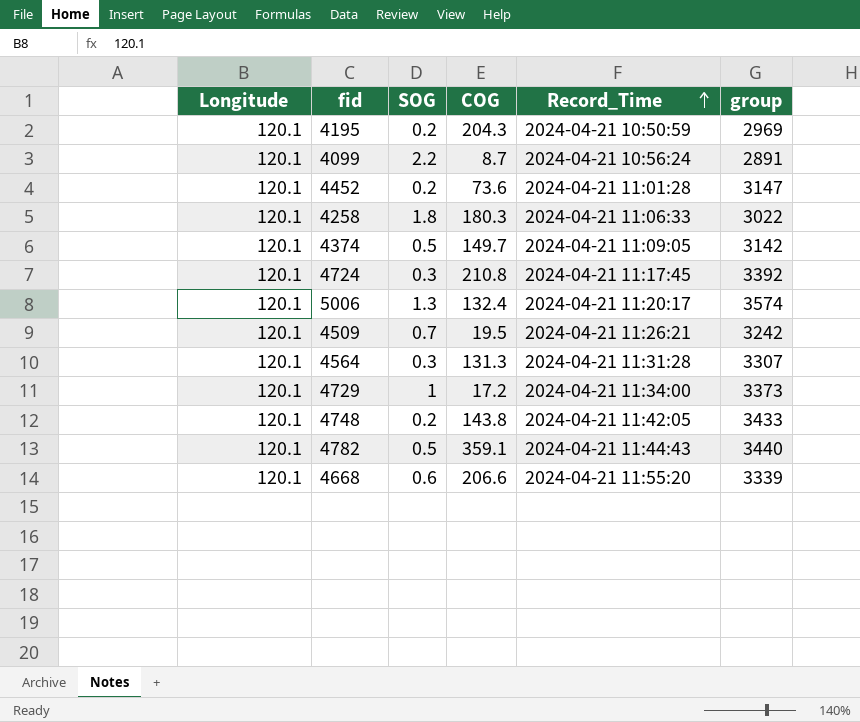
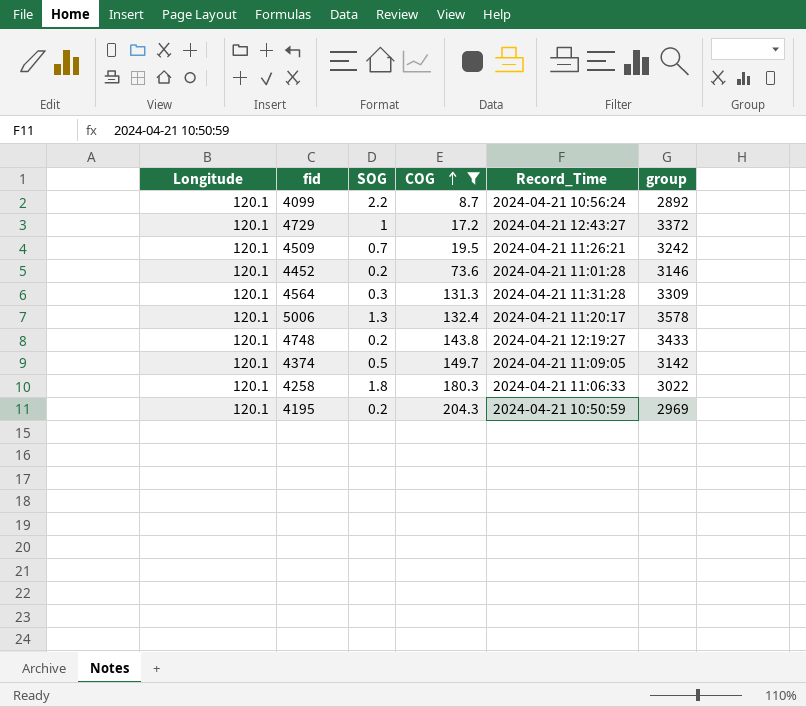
filter: none -> COG <= 204.3
row order: Record_Time ascending -> COG ascending
4099 | group: 2891 -> 2892
4729 | Record_Time: 2024-04-21 11:34:00 -> 2024-04-21 12:43:27
4729 | group: 3373 -> 3372
4452 | group: 3147 -> 3146
4564 | group: 3307 -> 3309
5006 | group: 3574 -> 3578
4748 | Record_Time: 2024-04-21 11:42:05 -> 2024-04-21 12:19:27

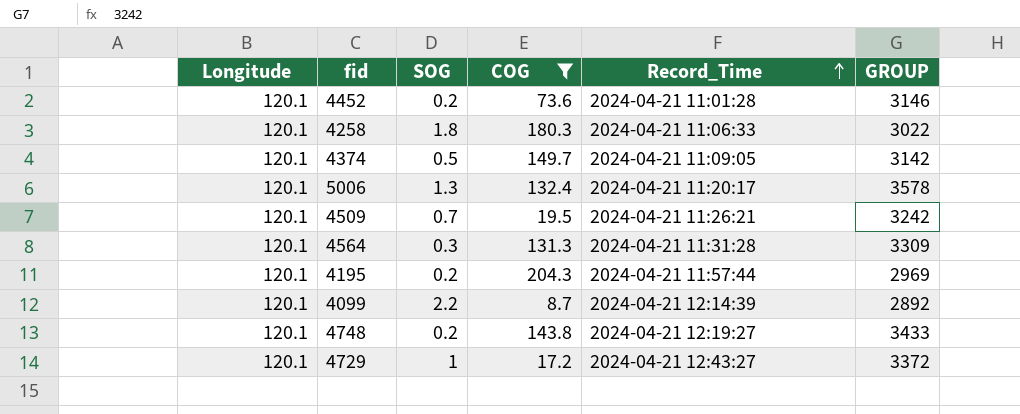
row order: COG ascending -> Record_Time ascending
column name: group -> GROUP
4195 | Record_Time: 2024-04-21 10:50:59 -> 2024-04-21 11:57:44
4099 | Record_Time: 2024-04-21 10:56:24 -> 2024-04-21 12:14:39

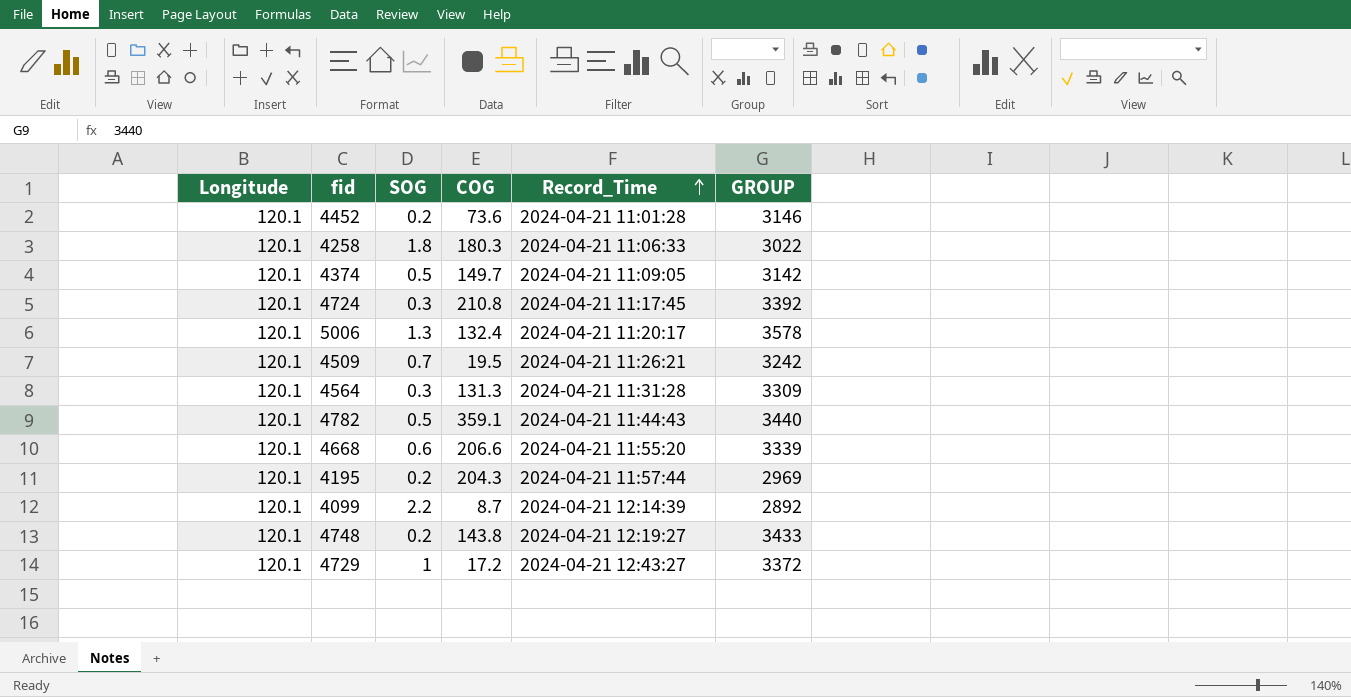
filter: COG <= 204.3 -> none

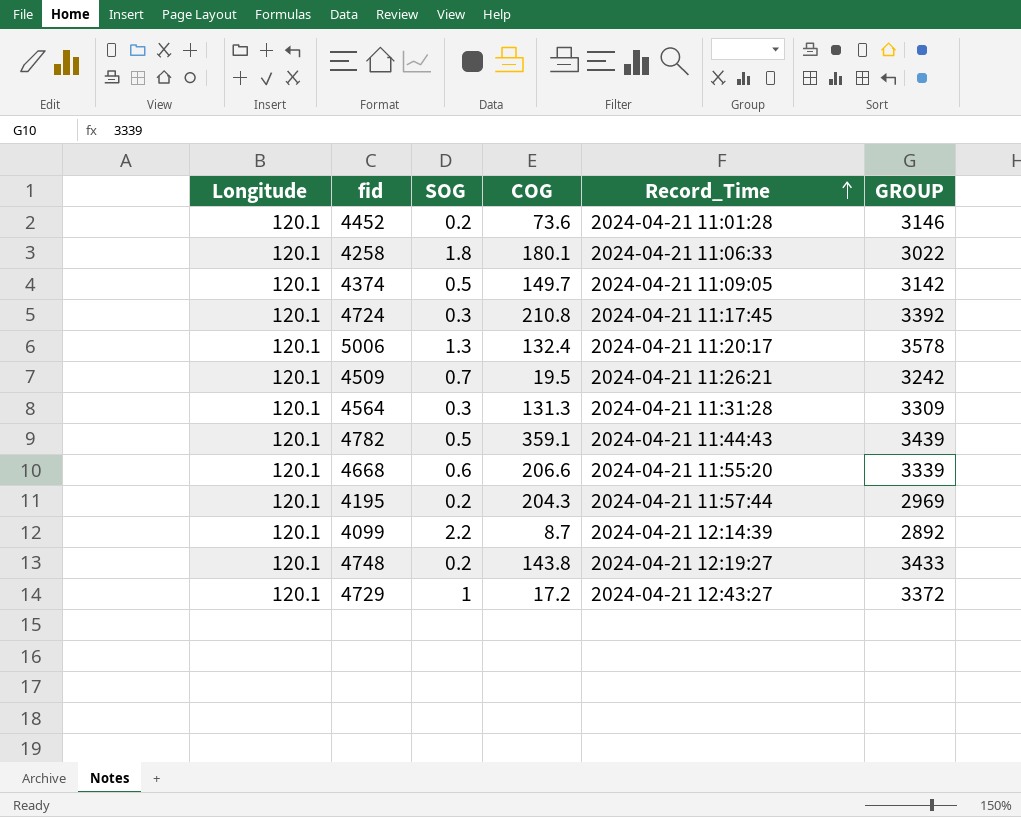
4258 | COG: 180.3 -> 180.1
4782 | GROUP: 3440 -> 3439

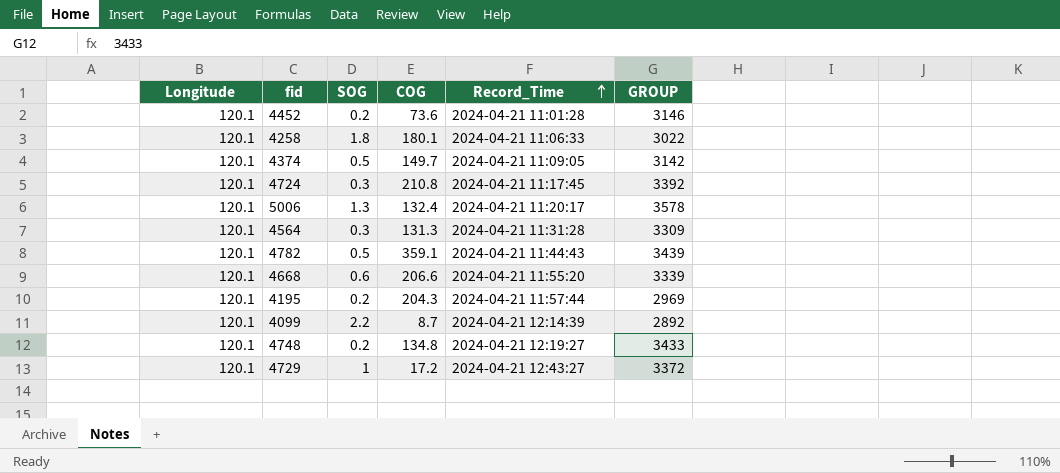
row 4509: 120.1 | 0.7 | 19.5 | 2024-04-21 11:26:21 | 3242 -> none
4748 | COG: 143.8 -> 134.8

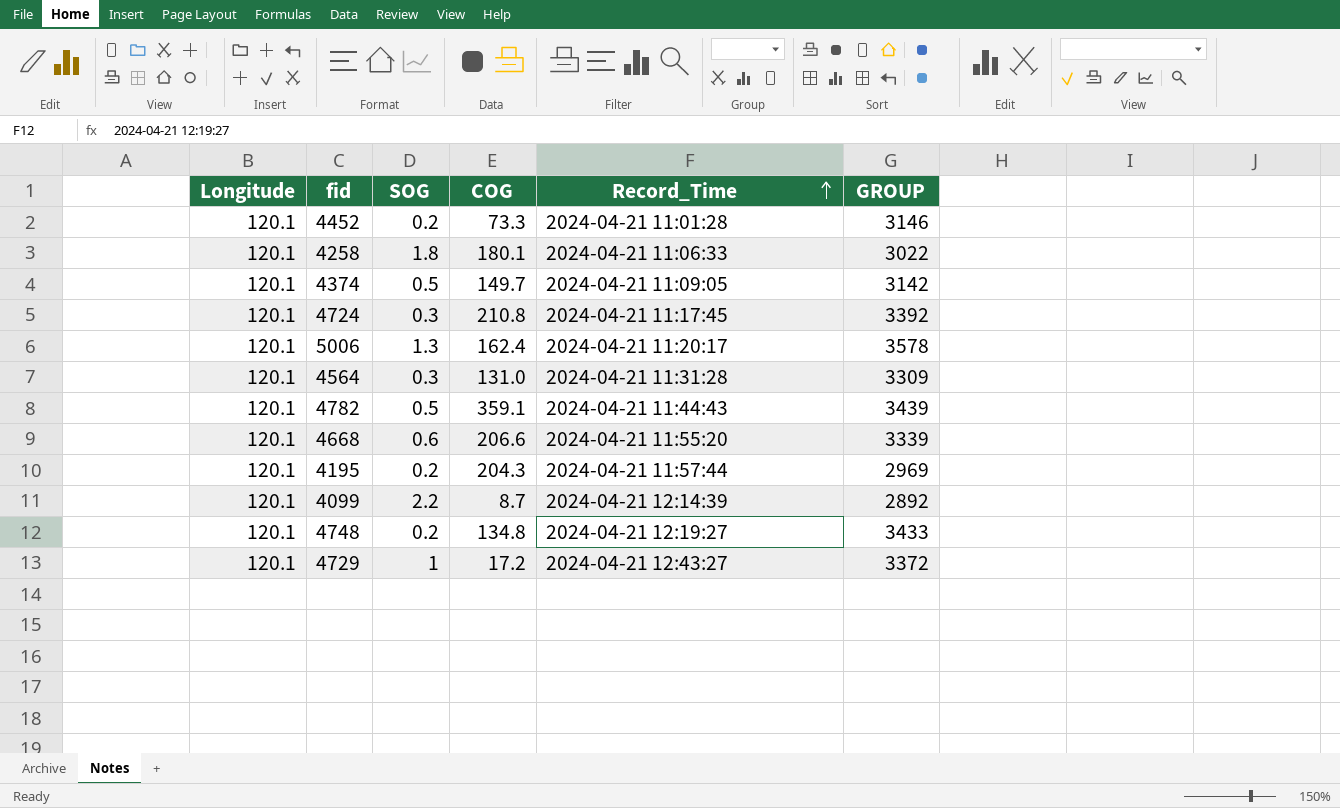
4452 | COG: 73.6 -> 73.3
5006 | COG: 132.4 -> 162.4
4564 | COG: 131.3 -> 131.0

